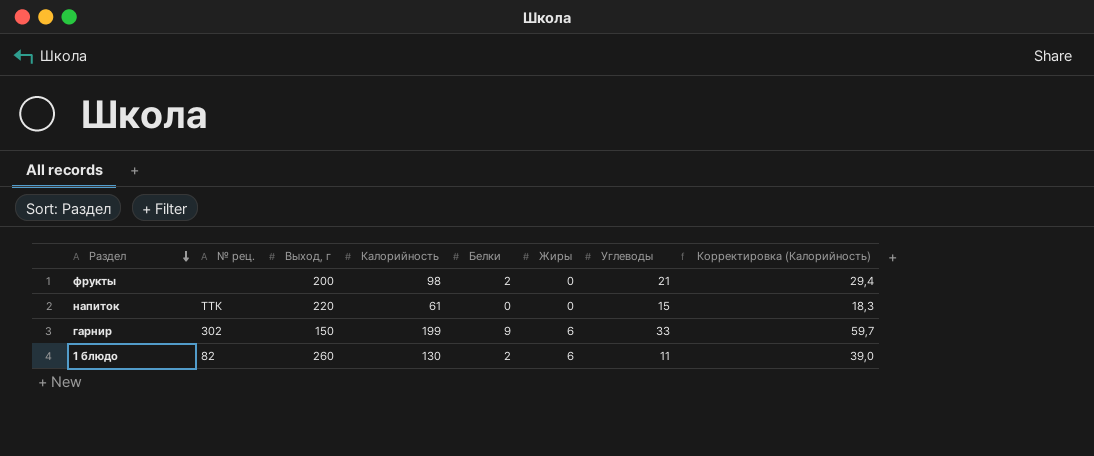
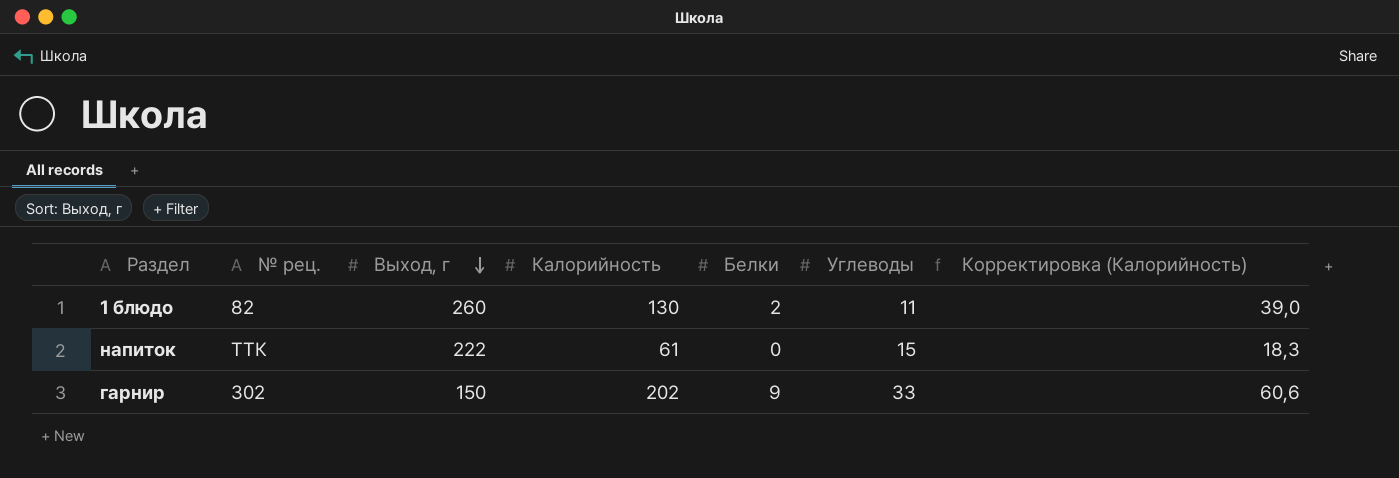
row order: Раздел descending -> Выход, г descending
column Жиры | position: 6 -> none
row фрукты: none | 200 | 98 | 2 | 0 | 21 | 29,4 -> none
напиток | Выход, г: 220 -> 222
гарнир | Калорийность: 199 -> 202
гарнир | Корректировка (Калорийность): 59,7 -> 60,6

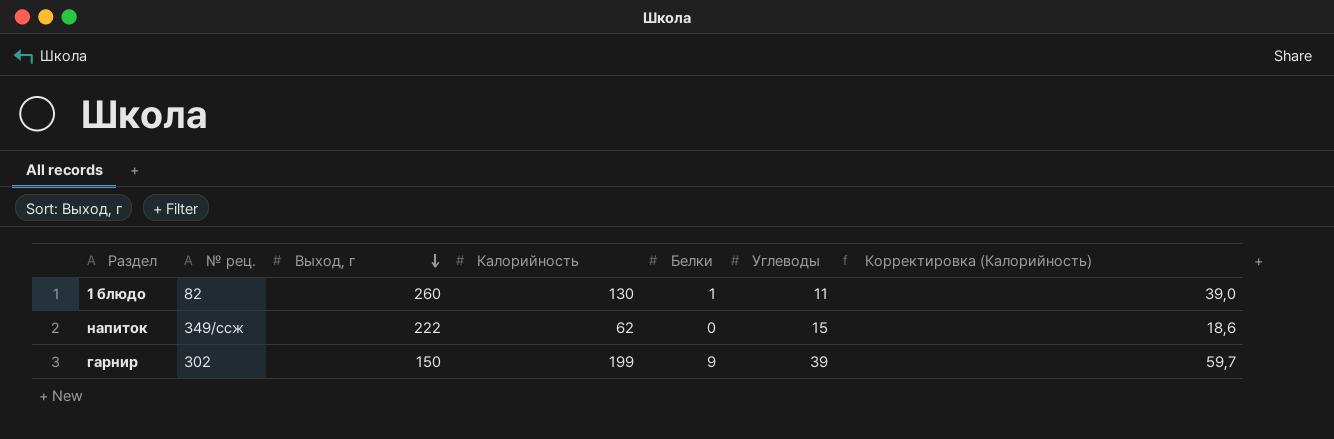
1 блюдо | Белки: 2 -> 1
напиток | № рец.: ТТК -> 349/сcж
напиток | Калорийность: 61 -> 62
напиток | Корректировка (Калорийность): 18,3 -> 18,6
гарнир | Калорийность: 202 -> 199
гарнир | Углеводы: 33 -> 39
гарнир | Корректировка (Калорийность): 60,6 -> 59,7

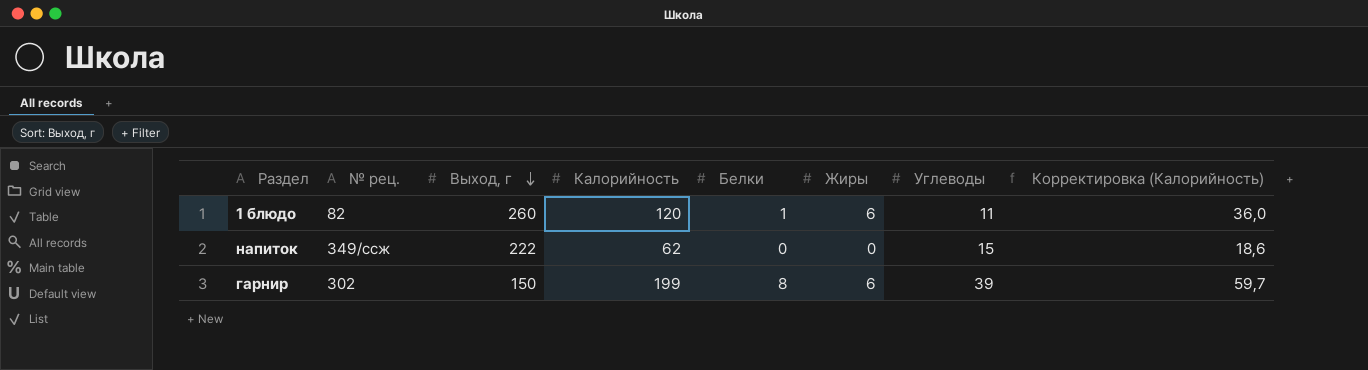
column Жиры | position: none -> 6
1 блюдо | Калорийность: 130 -> 120
1 блюдо | Корректировка (Калорийность): 39,0 -> 36,0
гарнир | Белки: 9 -> 8

